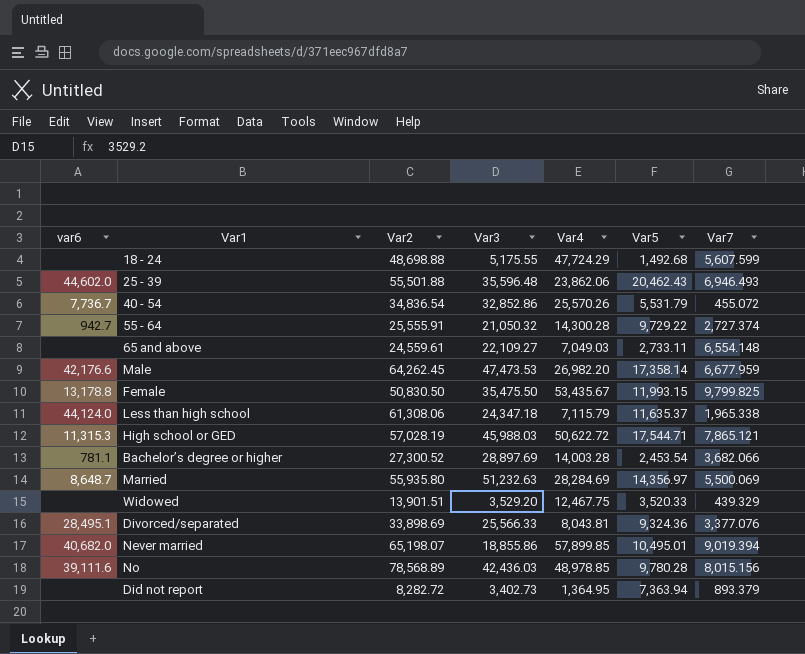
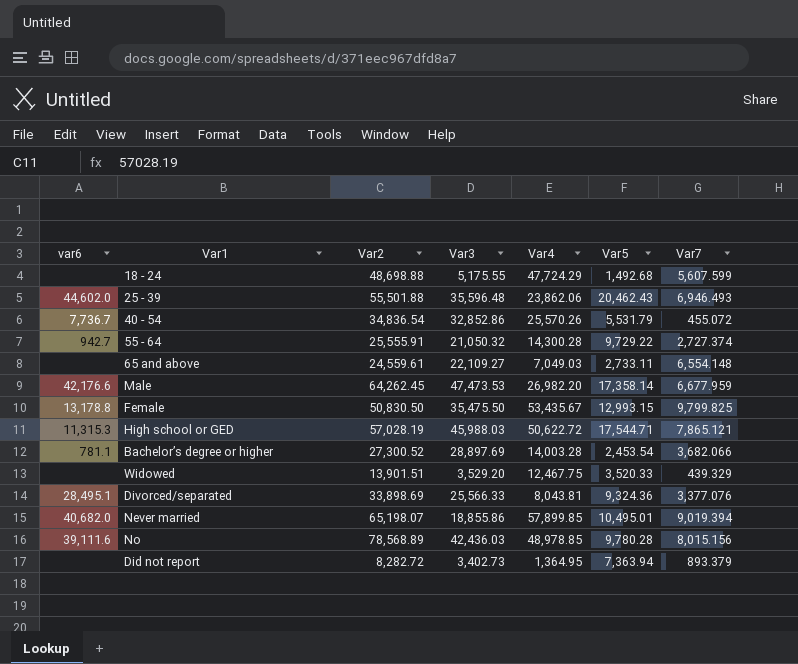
row Less than high school: 44,124.0 | 61,308.06 | 24,347.18 | 7,115.79 | 11,635.37 | 1,965.338 -> none
row Married: 8,648.7 | 55,935.80 | 51,232.63 | 28,284.69 | 14,356.97 | 5,500.069 -> none
Female | Var5: 11,993.15 -> 12,993.15

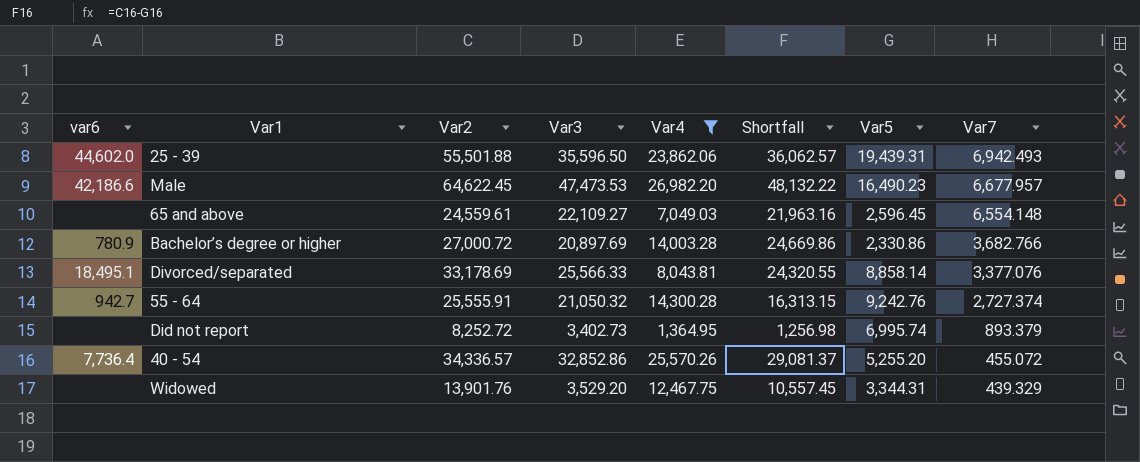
filter: none -> Var4 <= 26,982.20
row order: none -> Var7 descending
column Shortfall | formula: none -> [Var2] - [Var5]
25 - 39 | Var3: 35,596.48 -> 35,596.50
25 - 39 | Var5: 20,462.43 -> 19,439.31
25 - 39 | Var7: 6,946.493 -> 6,942.493
Male | var6: 42,176.6 -> 42,186.6
Male | Var2: 64,262.45 -> 64,622.45
Male | Var5: 17,358.14 -> 16,490.23
Male | Var7: 6,677.959 -> 6,677.957
65 and above | Var5: 2,733.11 -> 2,596.45
Bachelor’s degree or higher | var6: 781.1 -> 780.9
Bachelor’s degree or higher | Var2: 27,300.52 -> 27,000.72
Bachelor’s degree or higher | Var3: 28,897.69 -> 20,897.69
Bachelor’s degree or higher | Var5: 2,453.54 -> 2,330.86
Bachelor’s degree or higher | Var7: 3,682.066 -> 3,682.766
Divorced/separated | var6: 28,495.1 -> 18,495.1
Divorced/separated | Var2: 33,898.69 -> 33,178.69
Divorced/separated | Var5: 9,324.36 -> 8,858.14
55 - 64 | Var5: 9,729.22 -> 9,242.76
Did not report | Var2: 8,282.72 -> 8,252.72
Did not report | Var5: 7,363.94 -> 6,995.74
40 - 54 | var6: 7,736.7 -> 7,736.4
40 - 54 | Var2: 34,836.54 -> 34,336.57
40 - 54 | Var5: 5,531.79 -> 5,255.20
Widowed | Var2: 13,901.51 -> 13,901.76
Widowed | Var5: 3,520.33 -> 3,344.31

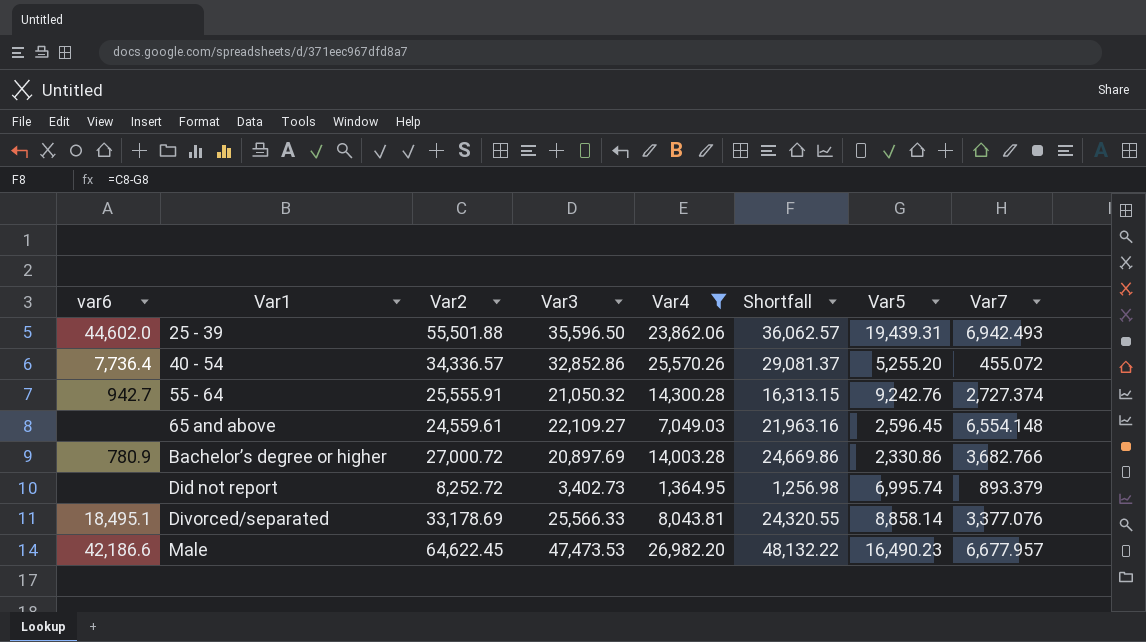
row order: Var7 descending -> Var1 ascending
row Widowed: none | 13,901.76 | 3,529.20 | 12,467.75 | 10,557.45 | 3,344.31 | 439.329 -> none

